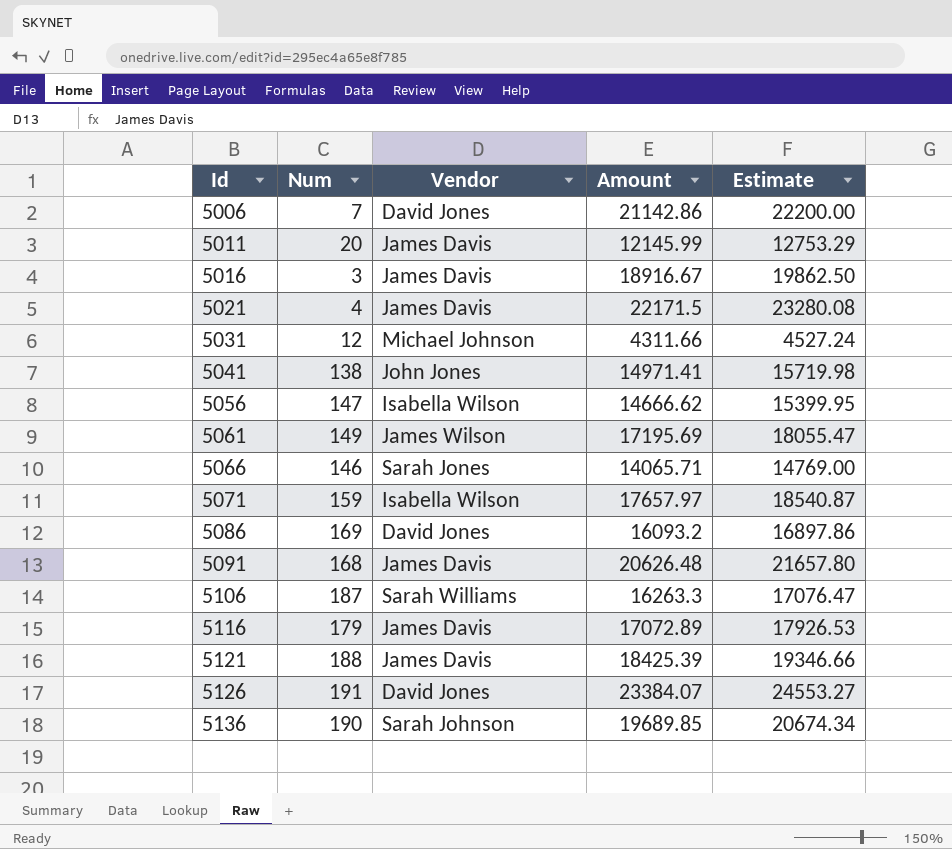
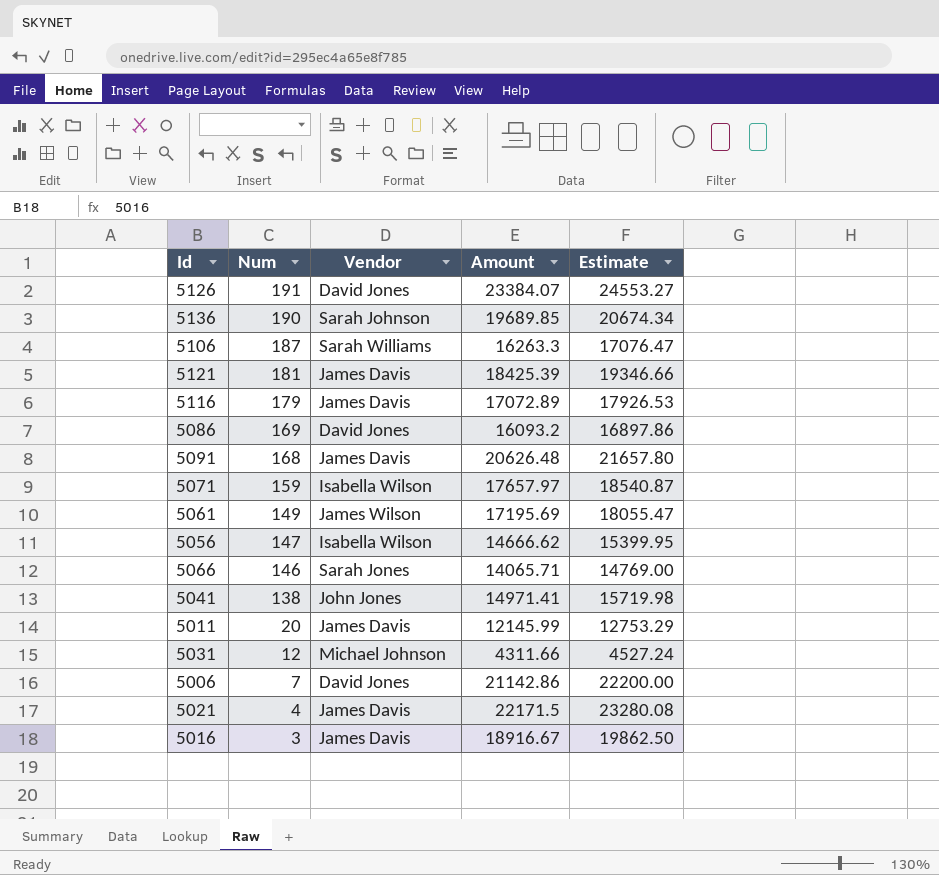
row order: Id ascending -> Num descending
5121 | Num: 188 -> 181

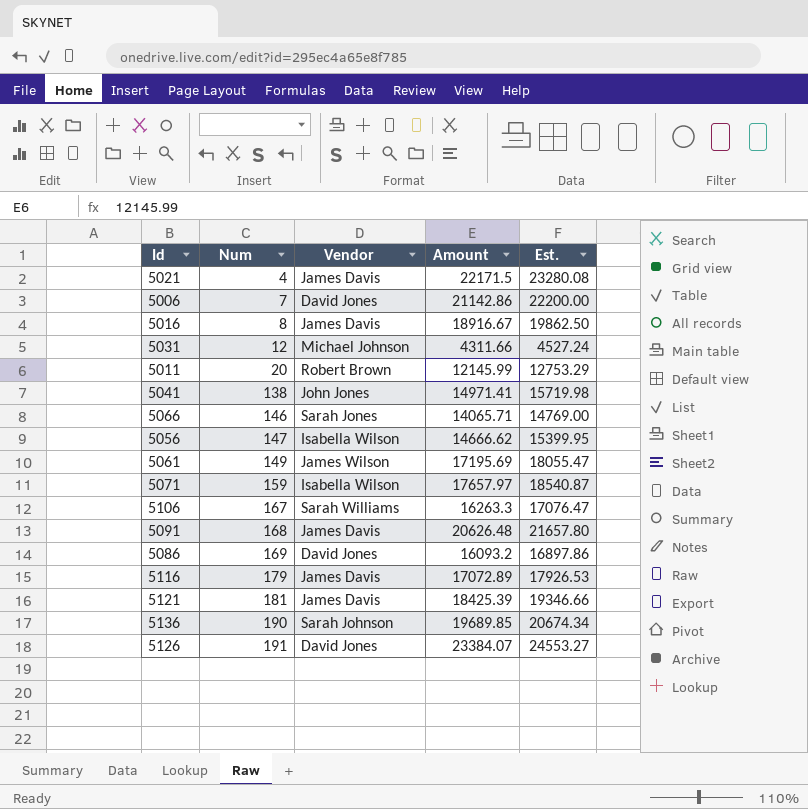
row order: Num descending -> Num ascending
column name: Estimate -> Est.
5016 | Num: 3 -> 8
5011 | Vendor: James Davis -> Robert Brown
5106 | Num: 187 -> 167

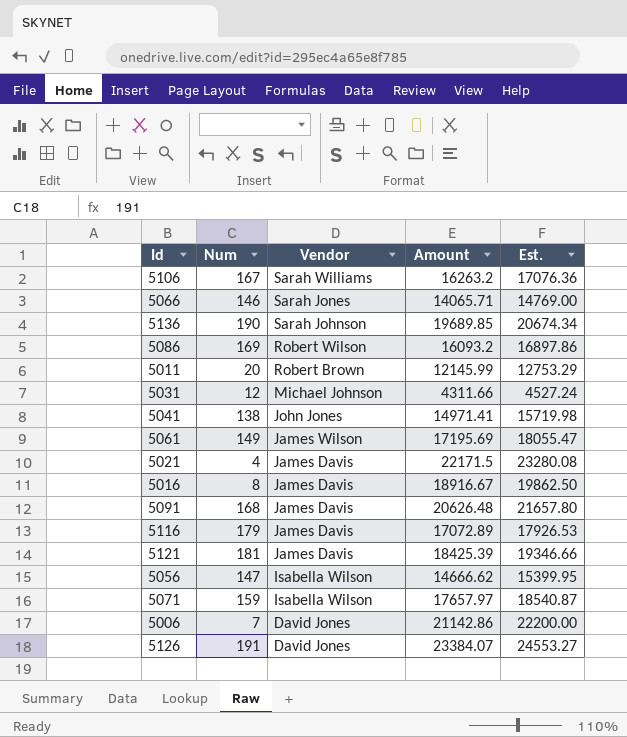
row order: Num ascending -> Vendor descending
5106 | Amount: 16263.3 -> 16263.2
5106 | Est.: 17076.47 -> 17076.36
5086 | Vendor: David Jones -> Robert Wilson

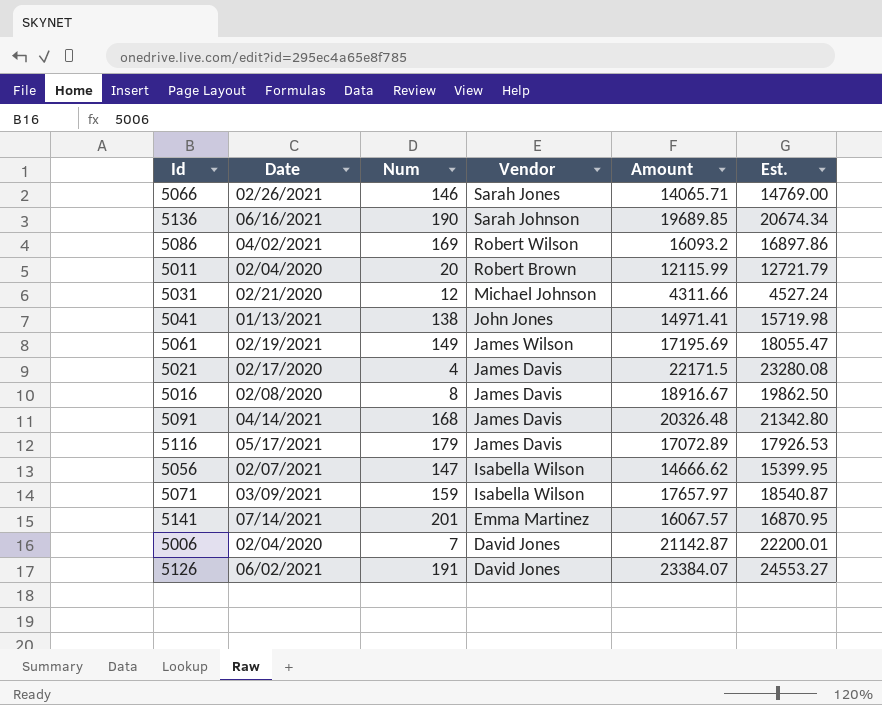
column Date | position: none -> 2
row 5106: 167 | Sarah Williams | 16263.2 | 17076.36 -> none
row 5121: 181 | James Davis | 18425.39 | 19346.66 -> none
5011 | Amount: 12145.99 -> 12115.99
5011 | Est.: 12753.29 -> 12721.79
5091 | Amount: 20626.48 -> 20326.48
5091 | Est.: 21657.80 -> 21342.80
row 5141: none -> 07/14/2021 | 201 | Emma Martinez | 16067.57 | 16870.95
5006 | Amount: 21142.86 -> 21142.87
5006 | Est.: 22200.00 -> 22200.01

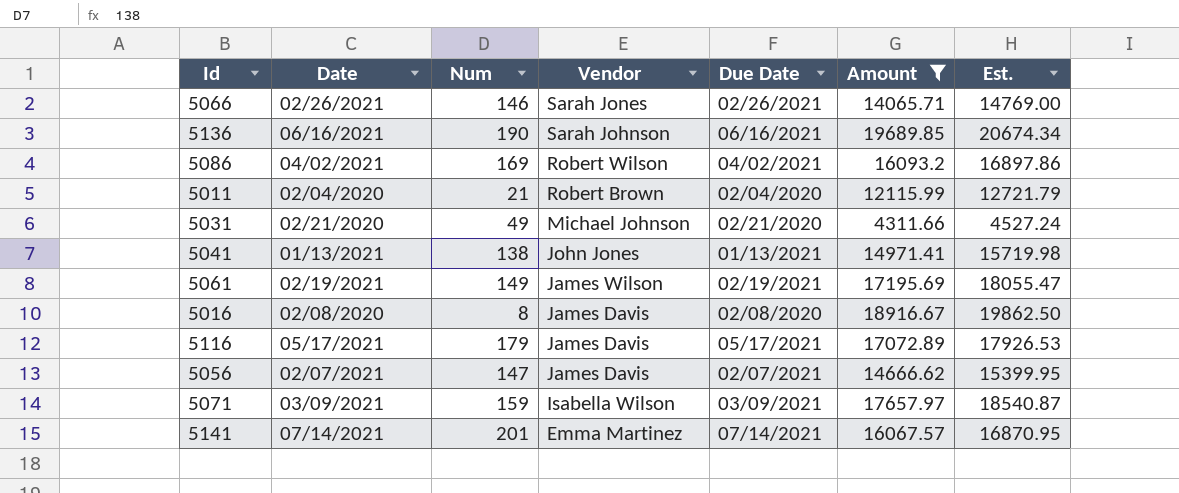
filter: none -> Amount <= 19689.85
column Due Date | position: none -> 5
5011 | Num: 20 -> 21
5031 | Num: 12 -> 49
5056 | Vendor: Isabella Wilson -> James Davis

